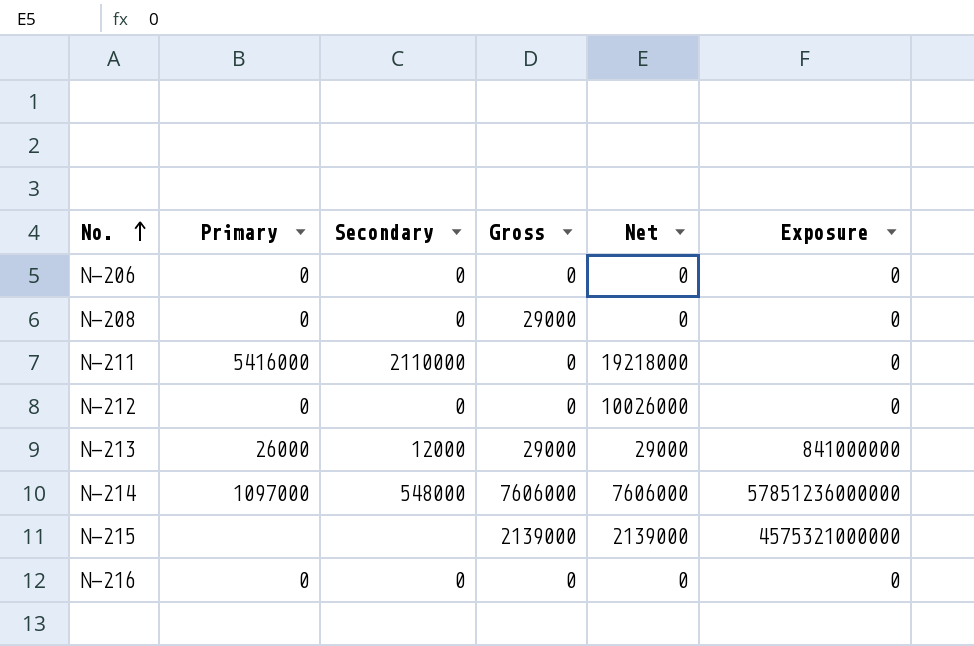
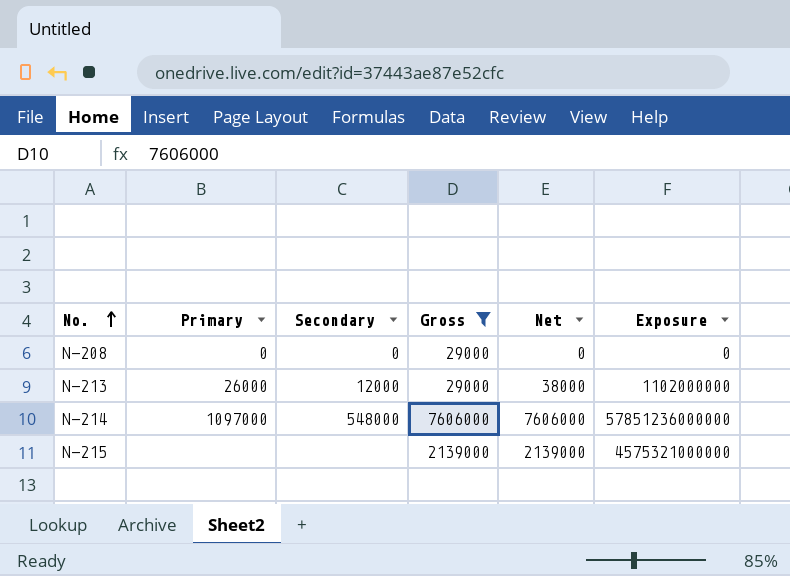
filter: none -> Gross != 0
N-213 | Net: 29000 -> 38000
N-213 | Exposure: 841000000 -> 1102000000

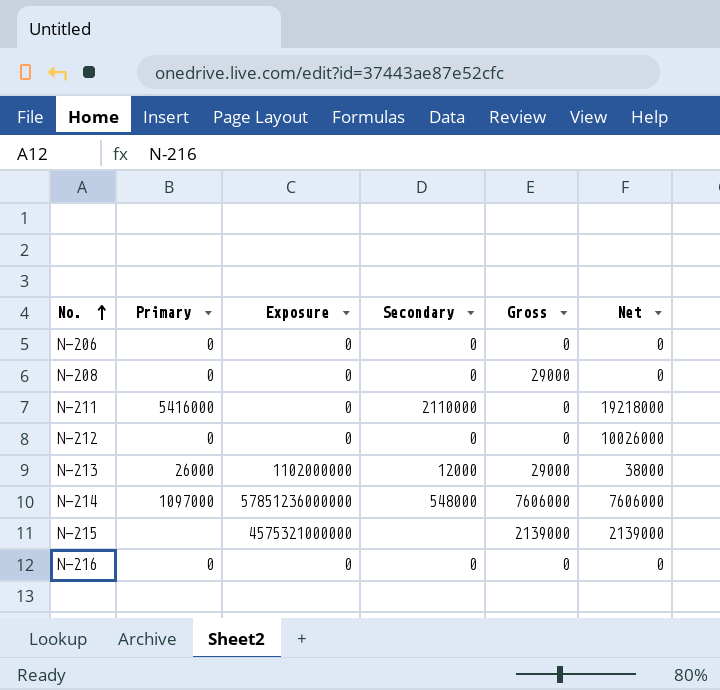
filter: Gross != 0 -> none
column Exposure | position: 6 -> 3

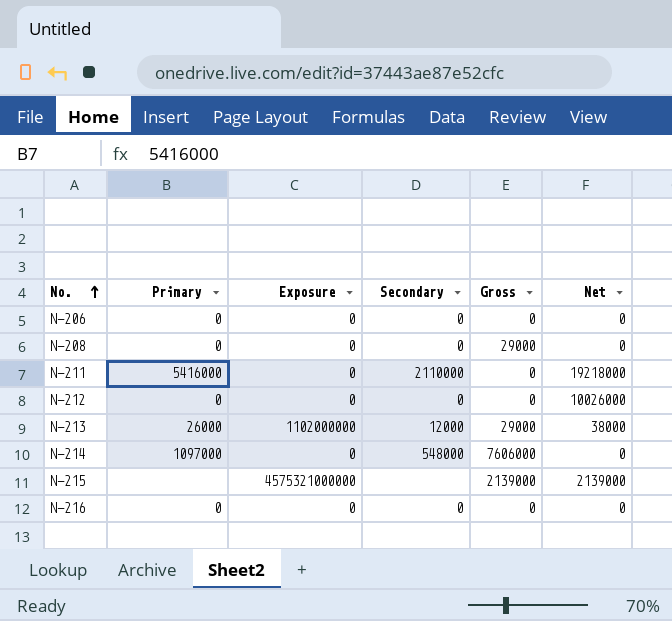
N-214 | Exposure: 57851236000000 -> 0
N-214 | Net: 7606000 -> 0

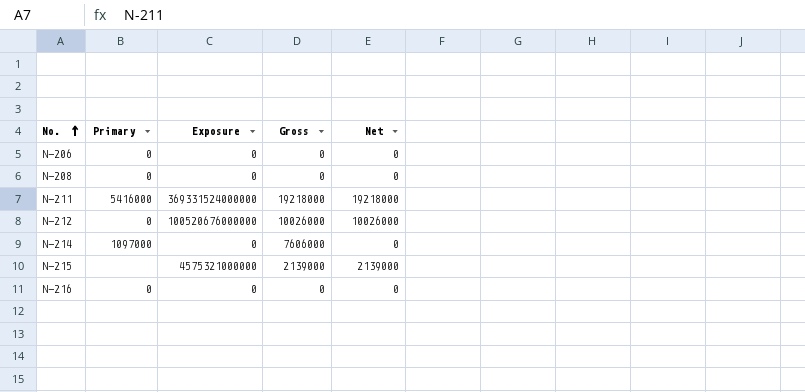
column Secondary | position: 4 -> none
row N-213: 26000 | 1102000000 | 12000 | 29000 | 38000 -> none
N-208 | Gross: 29000 -> 0
N-211 | Exposure: 0 -> 369331524000000
N-211 | Gross: 0 -> 19218000
N-212 | Exposure: 0 -> 100520676000000
N-212 | Gross: 0 -> 10026000

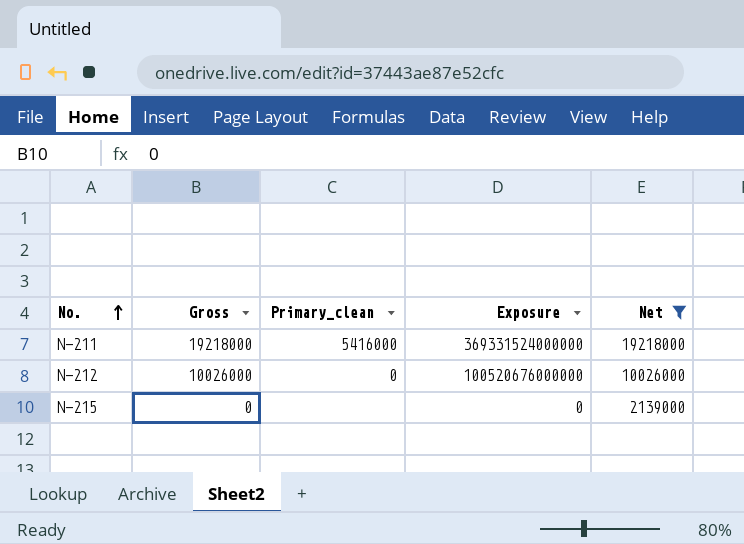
filter: none -> Net != 0
column Gross | position: 4 -> 2
column name: Primary -> Primary_clean
N-215 | Gross: 2139000 -> 0
N-215 | Exposure: 4575321000000 -> 0

